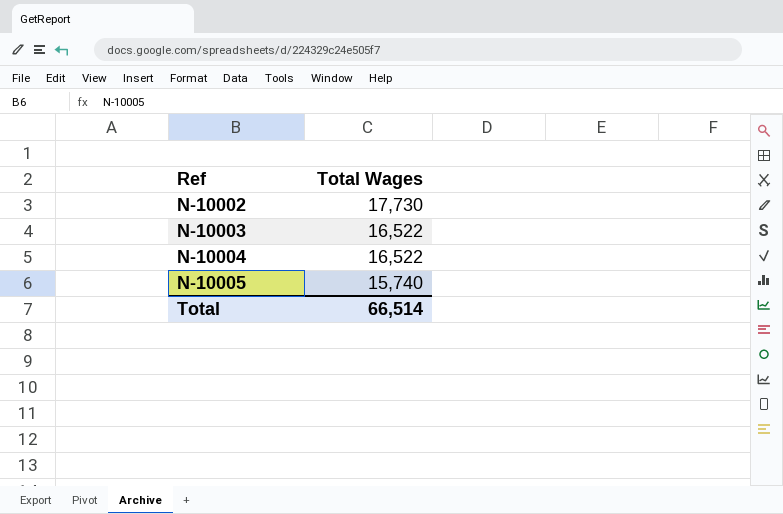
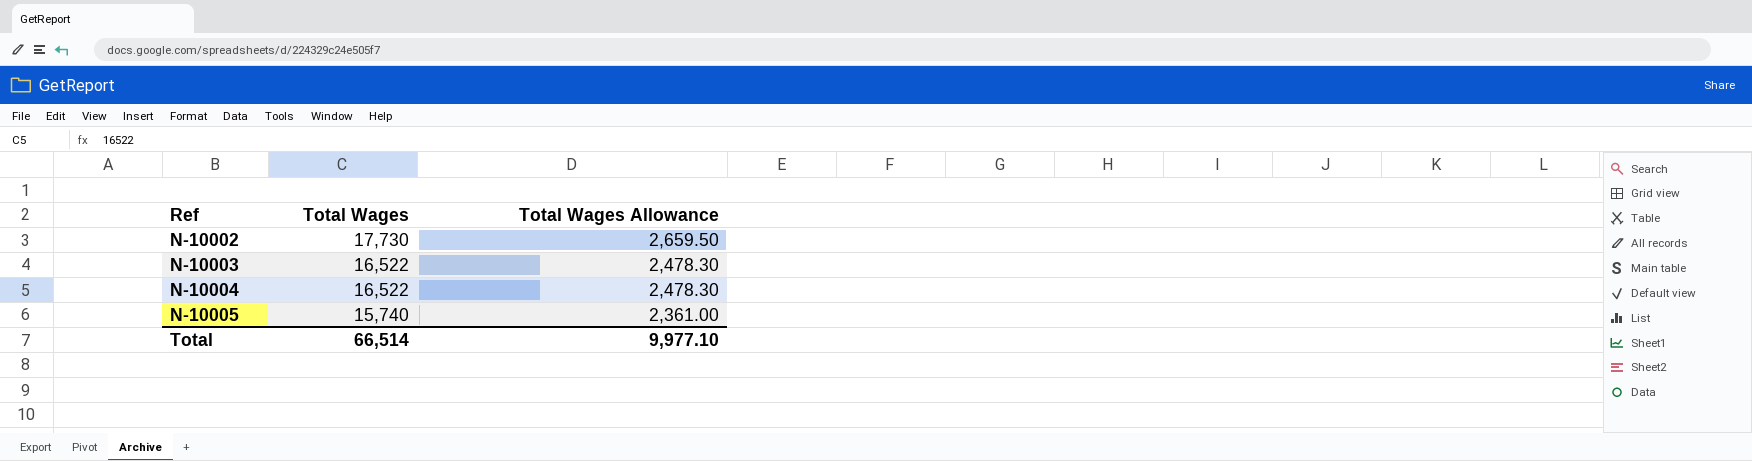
column Total Wages Allowance | formula: none -> [Total Wages] * 0.15

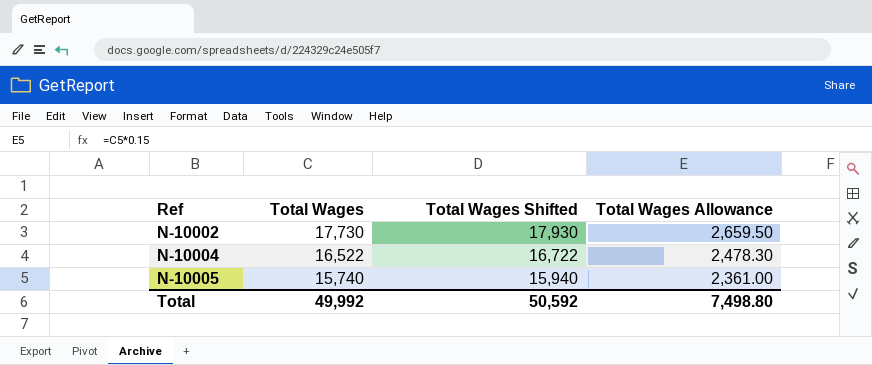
column Total Wages Shifted | formula: none -> [Total Wages] + 200
row N-10003: 16,522 | 2,478.30 -> none
Total | Total Wages: 66,514 -> 49,992
Total | Total Wages Allowance: 9,977.10 -> 7,498.80

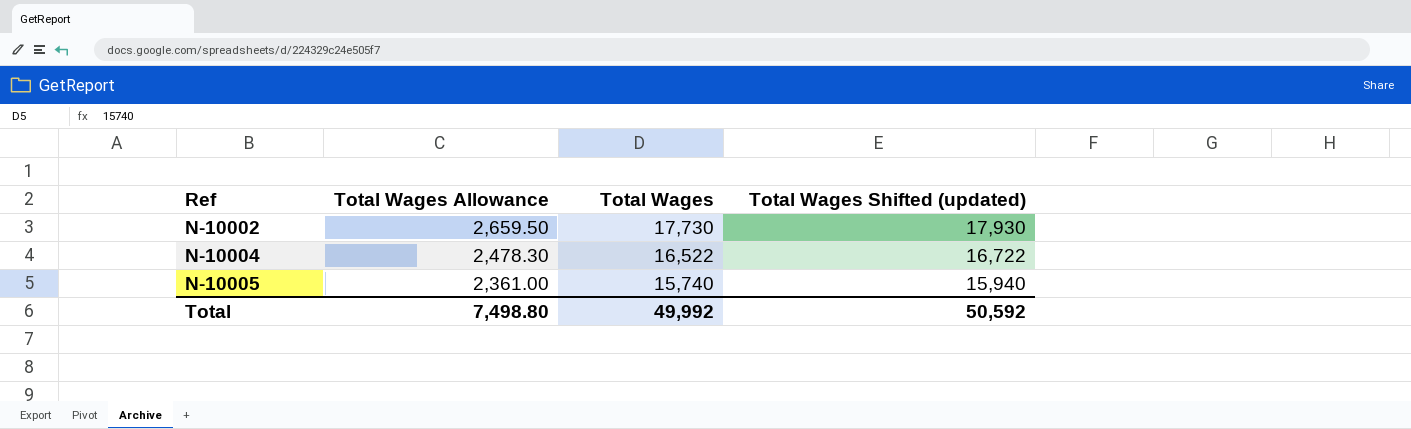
column Total Wages Allowance | position: 4 -> 2
column name: Total Wages Shifted -> Total Wages Shifted (updated)

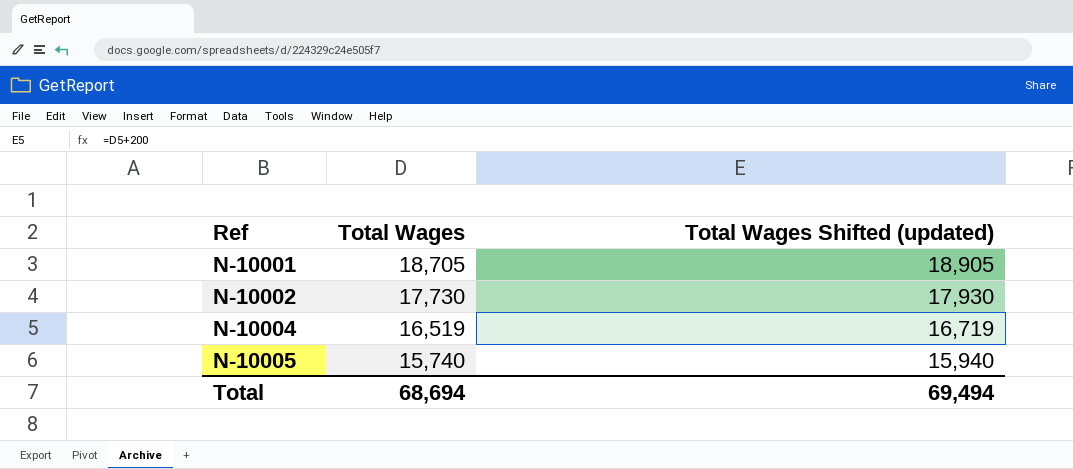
column Total Wages Allowance | formula: [Total Wages] * 0.15 -> none
row N-10001: none -> 18,705 | 18,905
N-10004 | Total Wages: 16,522 -> 16,519
N-10004 | Total Wages Shifted (updated): 16,722 -> 16,719
Total | Total Wages: 49,992 -> 68,694
Total | Total Wages Shifted (updated): 50,592 -> 69,494

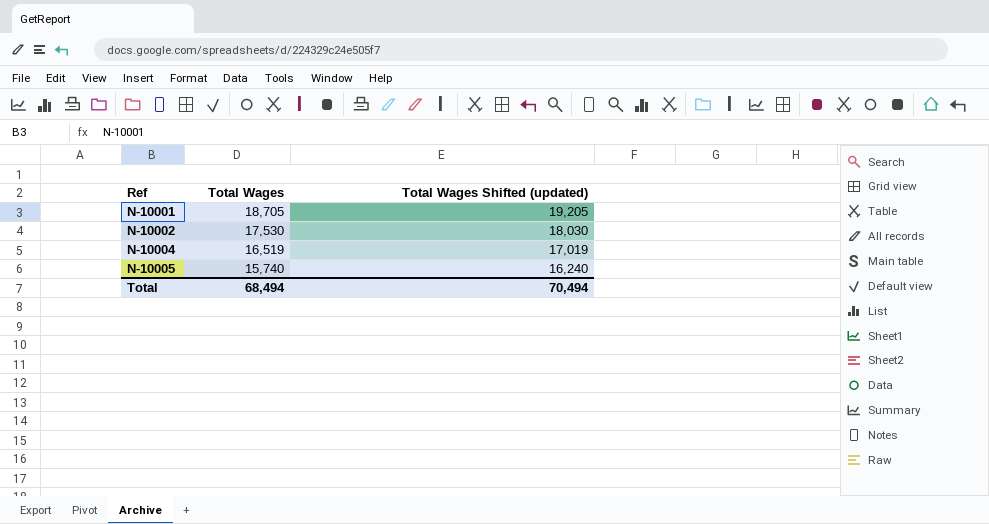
column Total Wages Shifted (updated) | formula: [Total Wages] + 200 -> [Total Wages] + 500
N-10002 | Total Wages: 17,730 -> 17,530
Total | Total Wages: 68,694 -> 68,494
Total | Total Wages Shifted (updated): 69,494 -> 70,494

